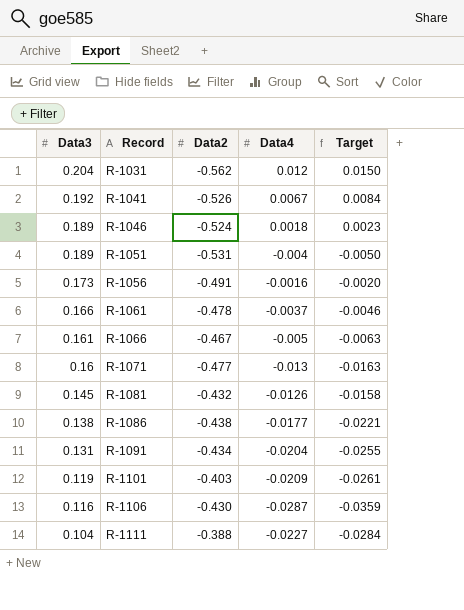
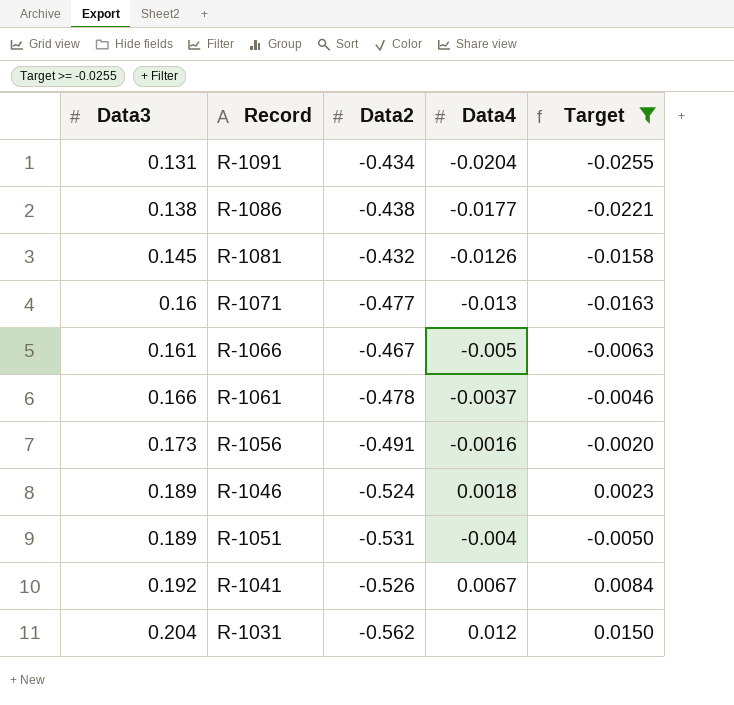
filter: none -> Target >= -0.0255
row order: Data3 descending -> Data3 ascending

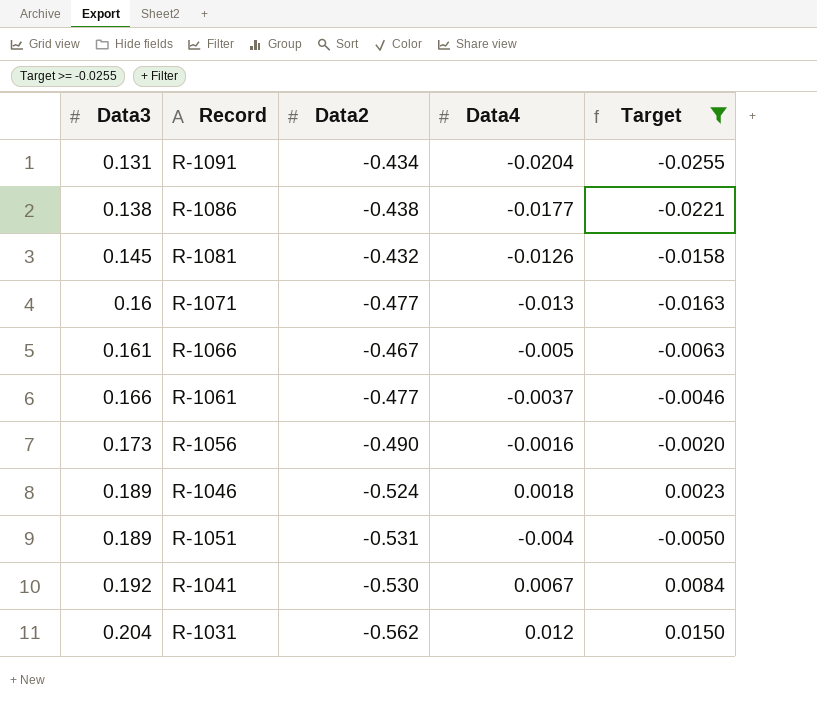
R-1061 | Data2: -0.478 -> -0.477
R-1056 | Data2: -0.491 -> -0.490
R-1041 | Data2: -0.526 -> -0.530

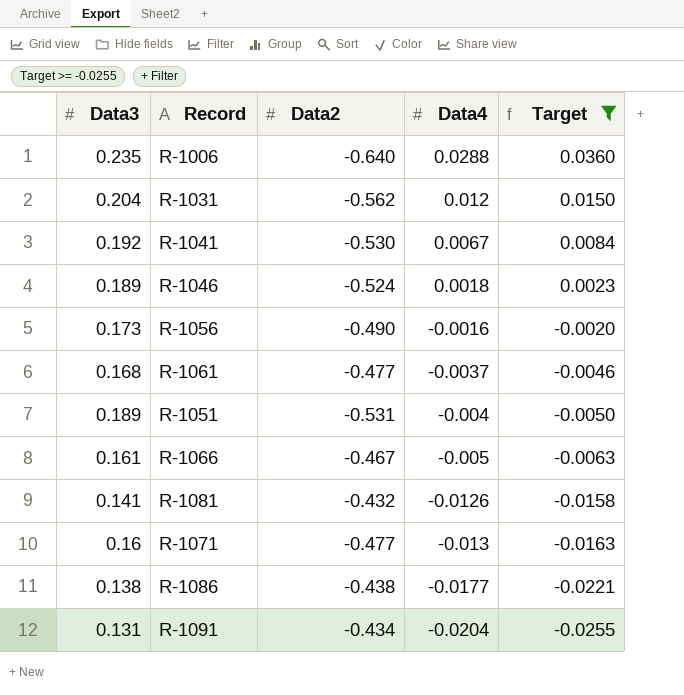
row order: Data3 ascending -> Data4 descending
row R-1006: none -> 0.235 | -0.640 | 0.0288 | 0.0360
R-1061 | Data3: 0.166 -> 0.168
R-1081 | Data3: 0.145 -> 0.141

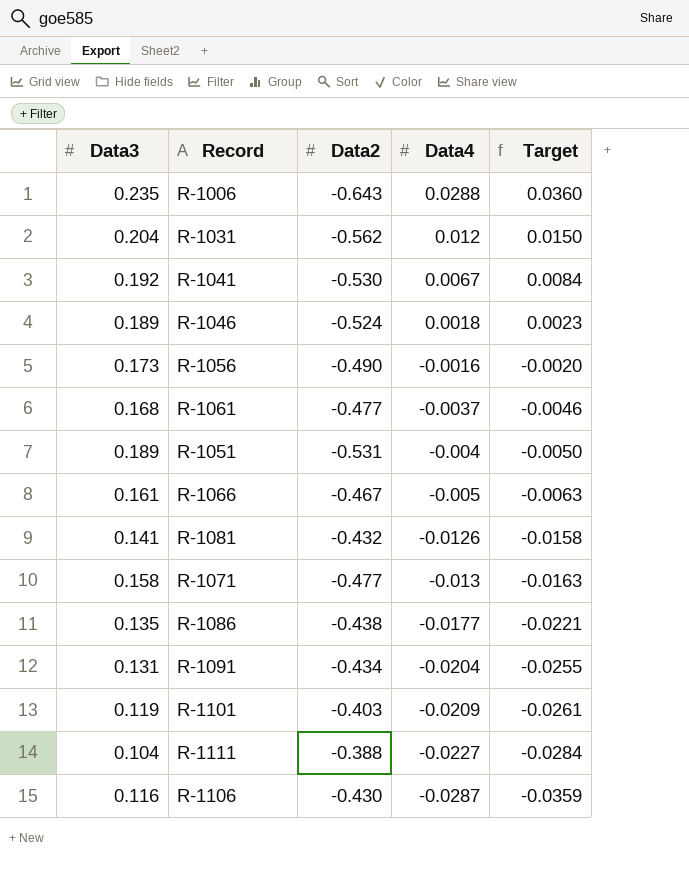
filter: Target >= -0.0255 -> none
R-1006 | Data2: -0.640 -> -0.643
R-1071 | Data3: 0.16 -> 0.158
R-1086 | Data3: 0.138 -> 0.135

